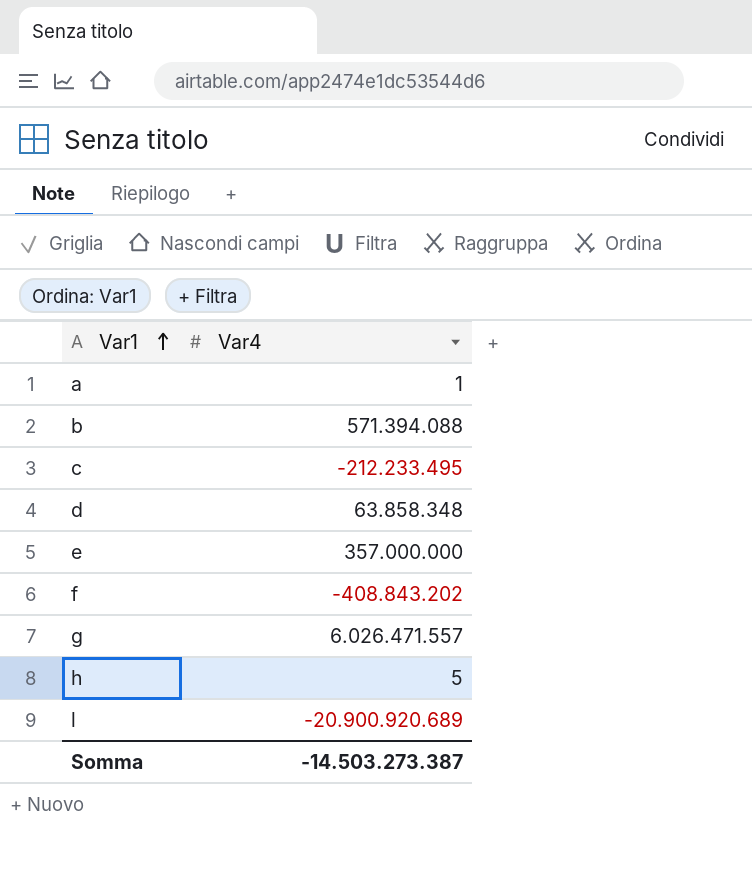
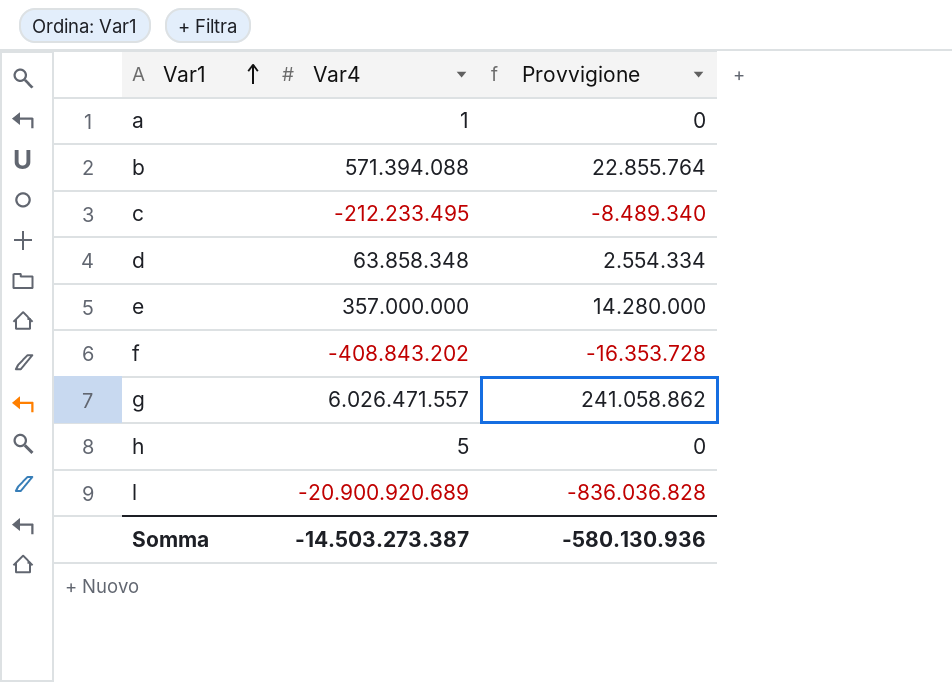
column Provvigione | formula: none -> [Var4] * 0,04

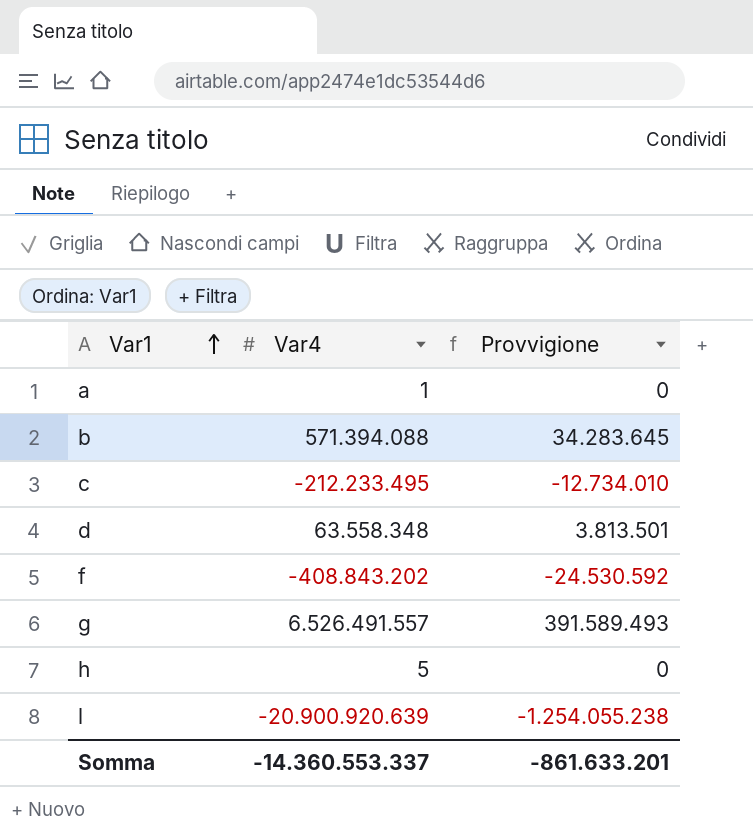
column Provvigione | formula: [Var4] * 0,04 -> [Var4] * 0,06
row e: 357.000.000 | 14.280.000 -> none
d | Var4: 63.858.348 -> 63.558.348
g | Var4: 6.026.471.557 -> 6.526.491.557
l | Var4: -20.900.920.689 -> -20.900.920.639
Somma | Var4: -14.503.273.387 -> -14.360.553.337
Somma | Provvigione: -580.130.936 -> -861.633.201

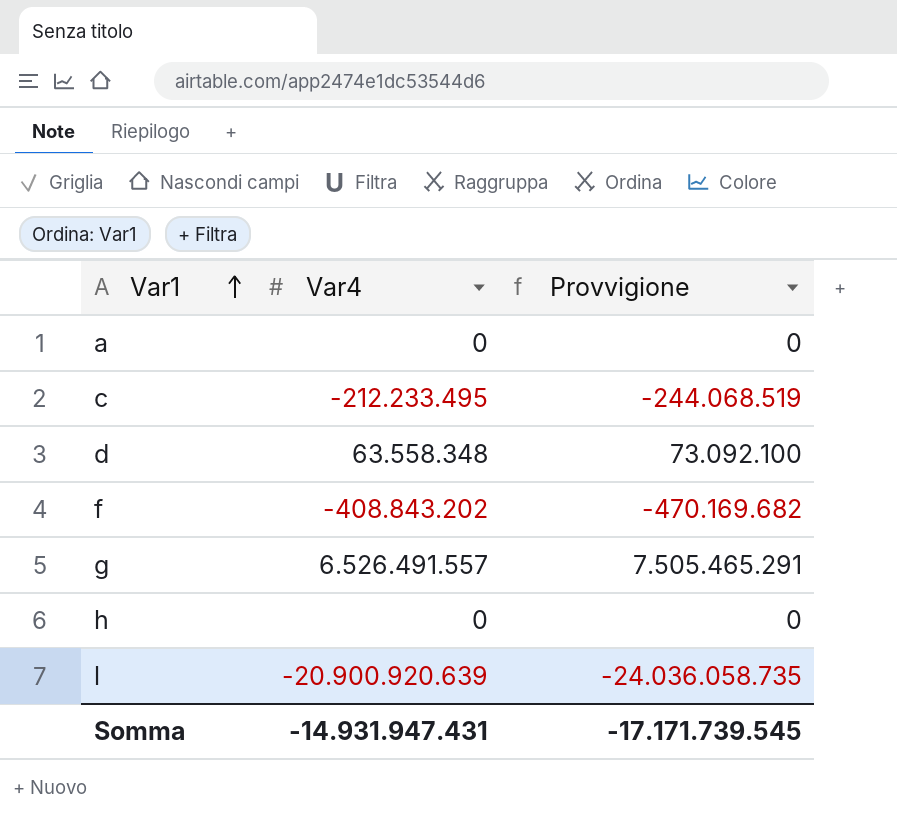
column Provvigione | formula: [Var4] * 0,06 -> [Var4] * 1,15
row b: 571.394.088 | 34.283.645 -> none
a | Var4: 1 -> 0
h | Var4: 5 -> 0
Somma | Var4: -14.360.553.337 -> -14.931.947.431
Somma | Provvigione: -861.633.201 -> -17.171.739.545

